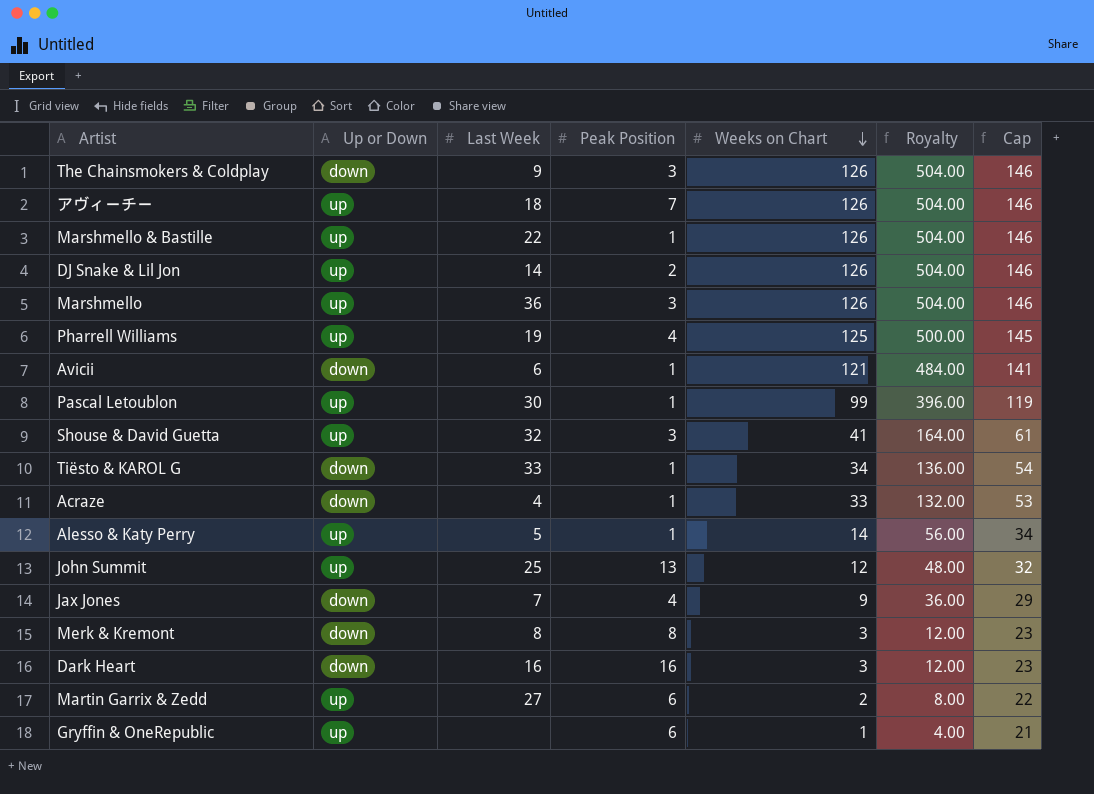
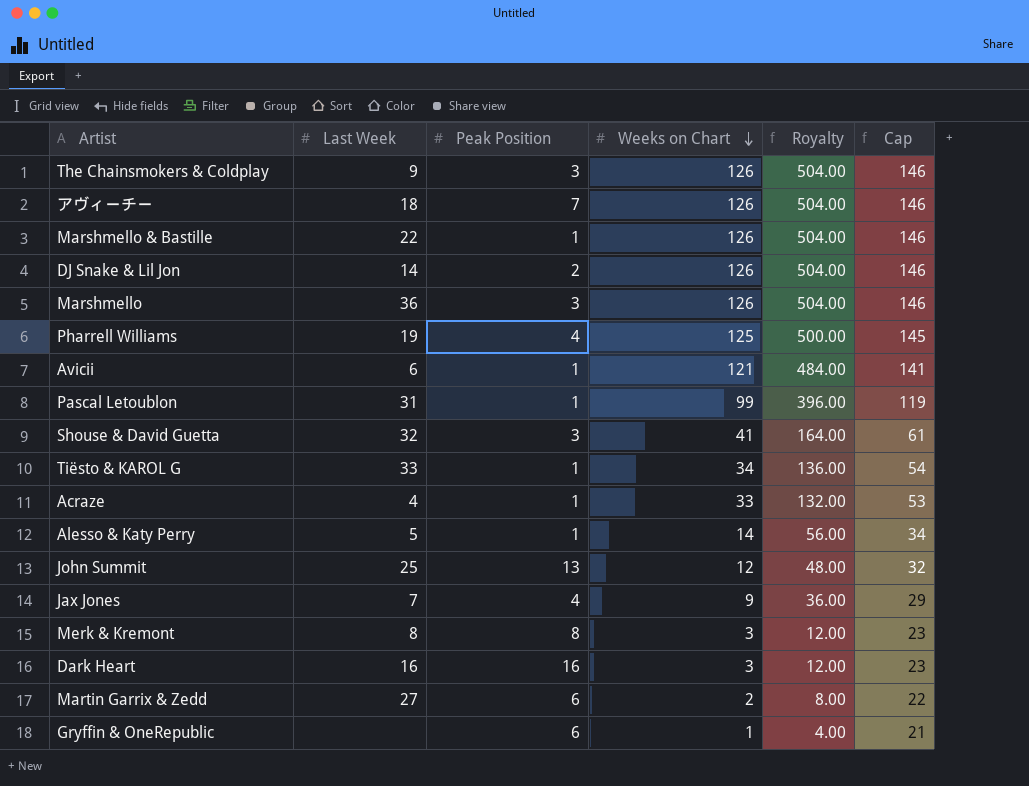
column Up or Down | position: 2 -> none
Pascal Letoublon | Last Week: 30 -> 31

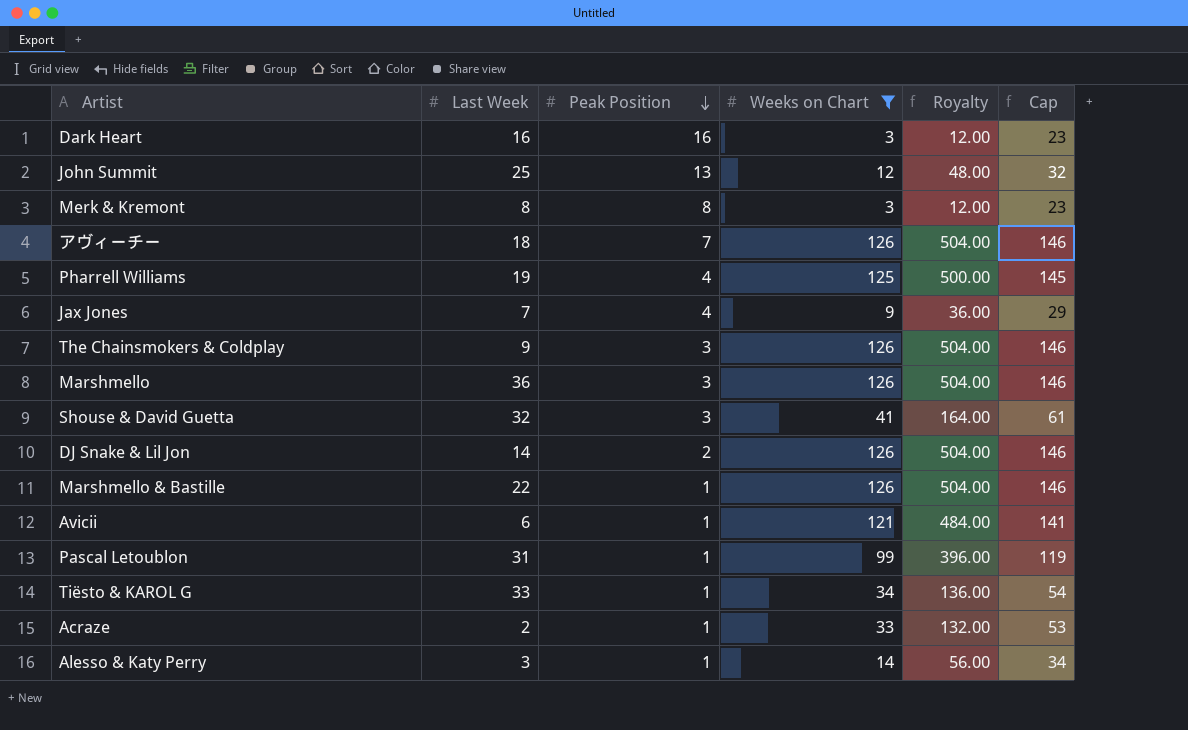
filter: none -> Weeks on Chart >= 3
row order: Weeks on Chart descending -> Peak Position descending
Acraze | Last Week: 4 -> 2
Alesso & Katy Perry | Last Week: 5 -> 3

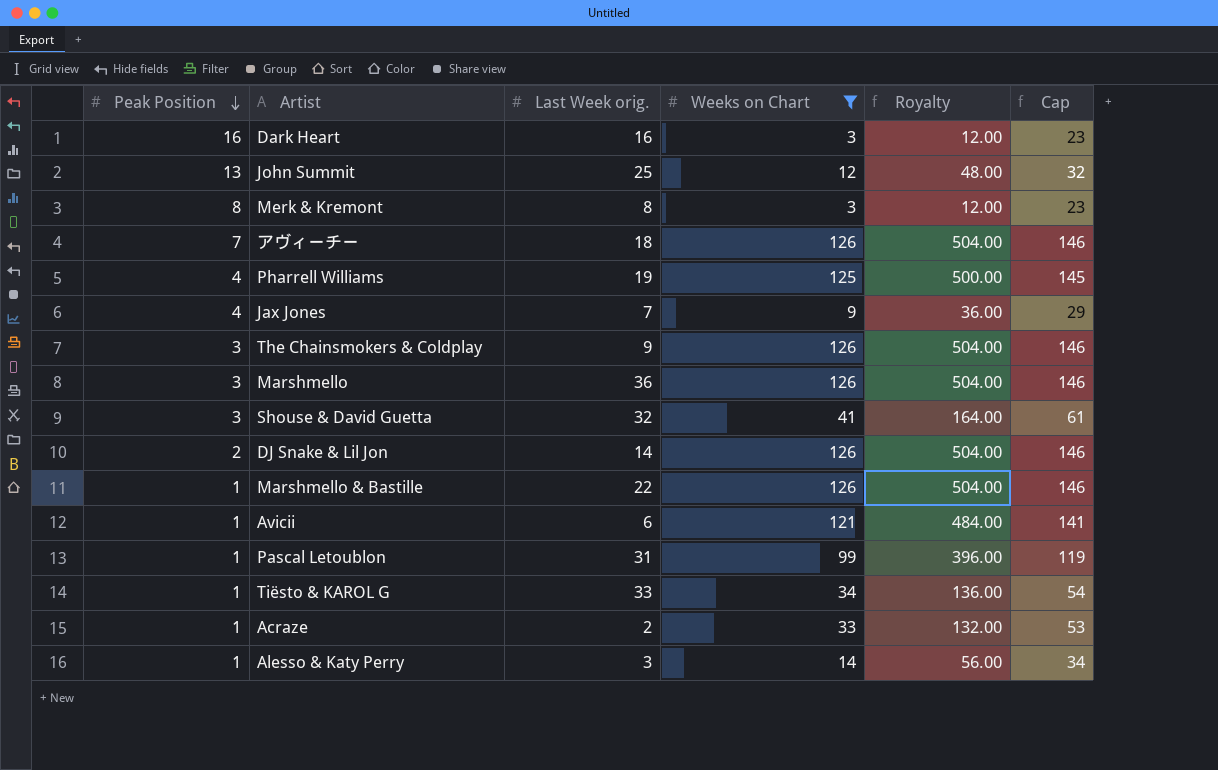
column Peak Position | position: 3 -> 1
column name: Last Week -> Last Week orig.

